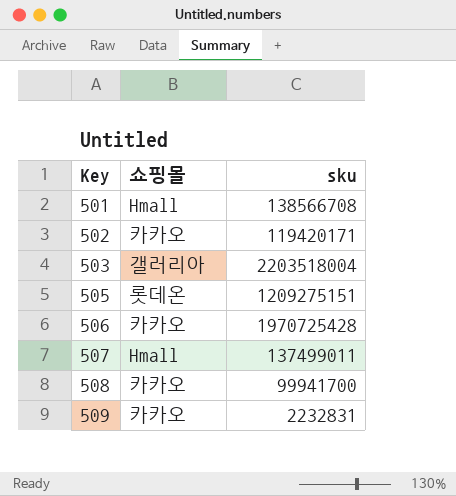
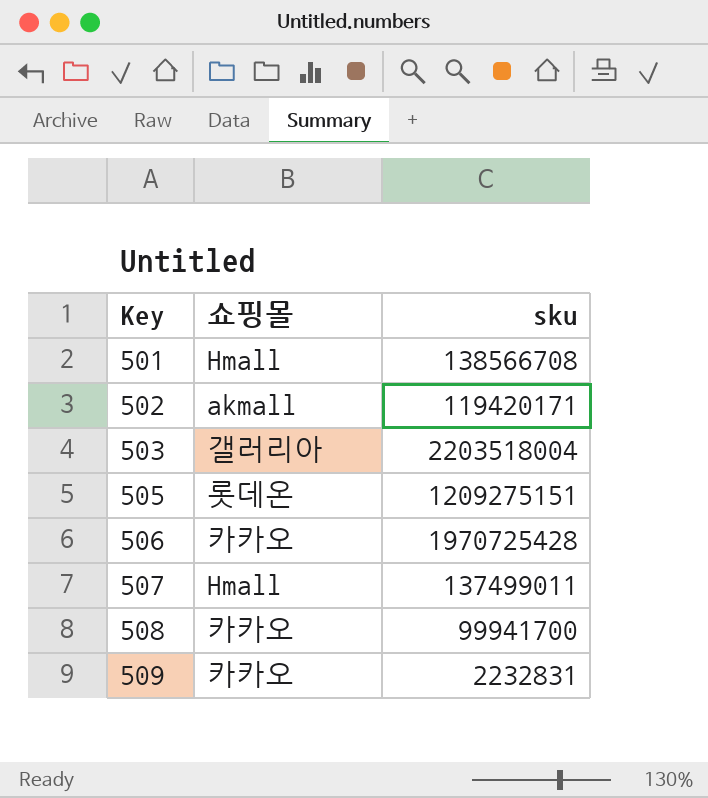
502 | 쇼핑몰: 카카오 -> akmall

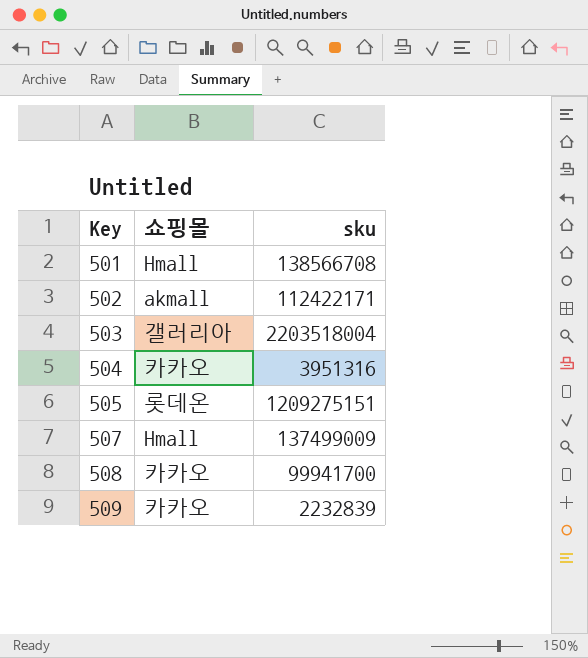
row 506: 카카오 | 1970725428 -> none
502 | sku: 119420171 -> 112422171
row 504: none -> 카카오 | 3951316
507 | sku: 137499011 -> 137499009
509 | sku: 2232831 -> 2232839

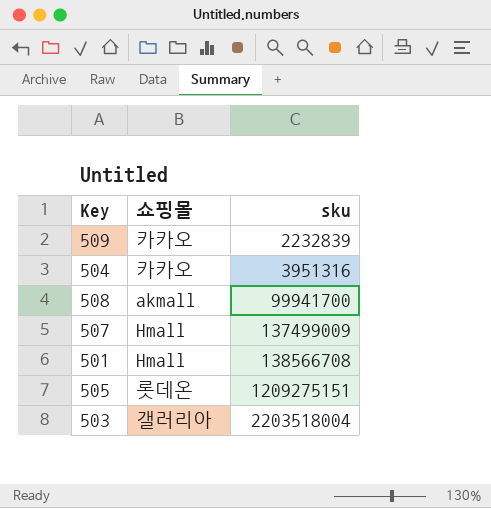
row order: Key ascending -> sku ascending
row 502: akmall | 112422171 -> none
508 | 쇼핑몰: 카카오 -> akmall

